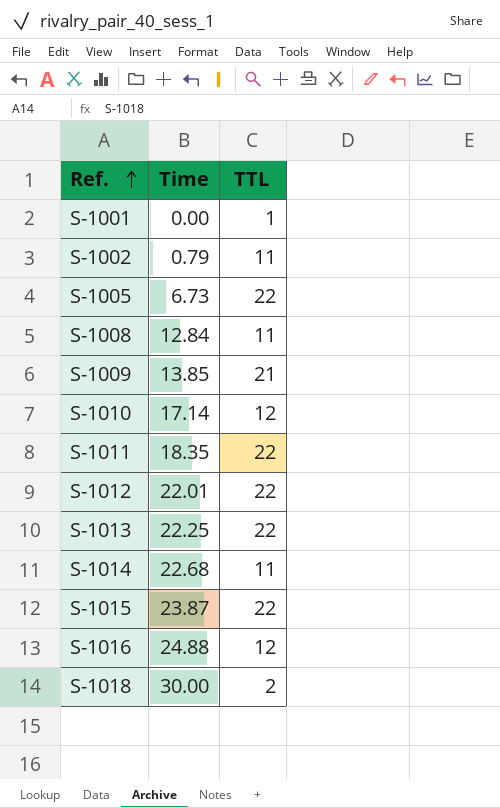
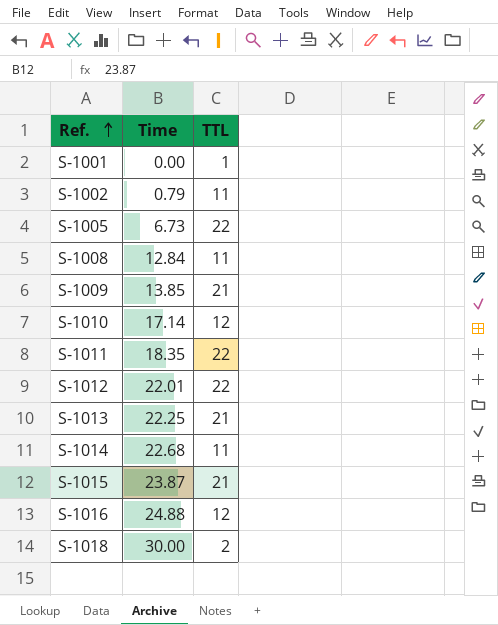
S-1013 | TTL: 22 -> 21
S-1015 | TTL: 22 -> 21

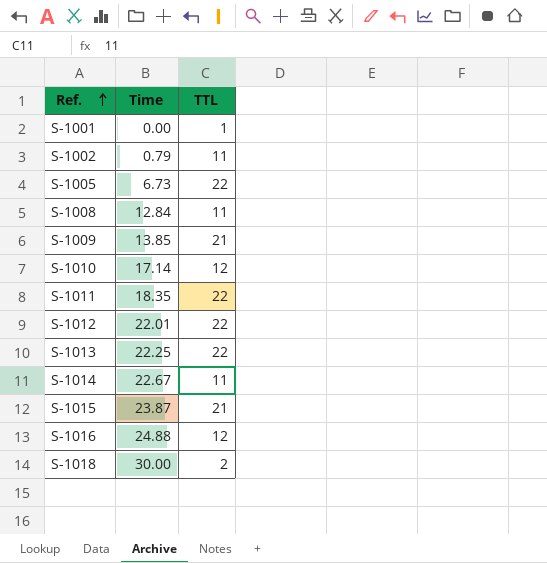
S-1013 | TTL: 21 -> 22
S-1014 | Time: 22.68 -> 22.67

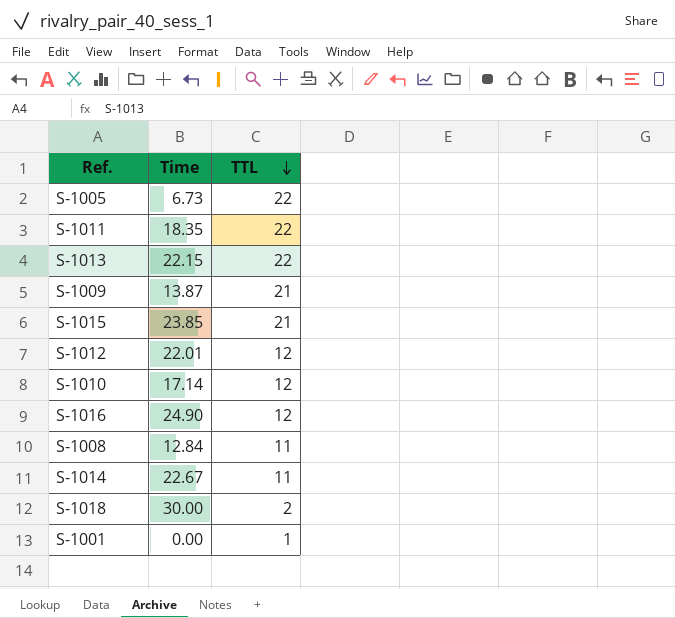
row order: Ref. ascending -> TTL descending
row S-1002: 0.79 | 11 -> none
S-1013 | Time: 22.25 -> 22.15
S-1009 | Time: 13.85 -> 13.87
S-1015 | Time: 23.87 -> 23.85
S-1012 | TTL: 22 -> 12
S-1016 | Time: 24.88 -> 24.90

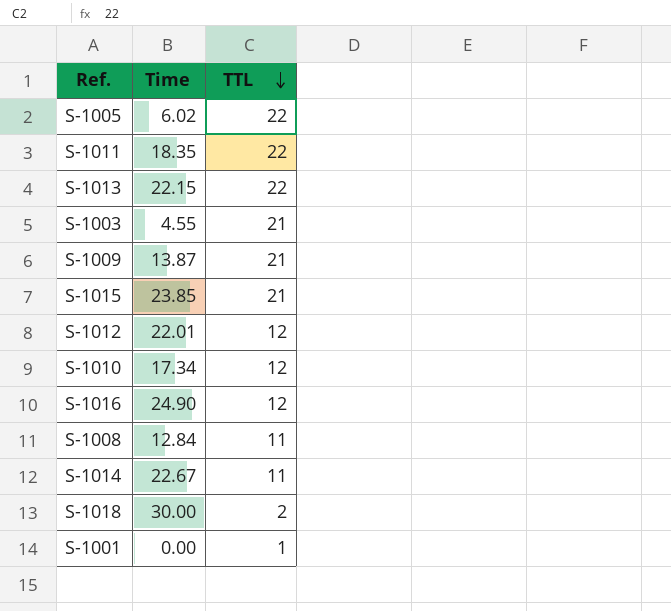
S-1005 | Time: 6.73 -> 6.02
row S-1003: none -> 4.55 | 21
S-1010 | Time: 17.14 -> 17.34

